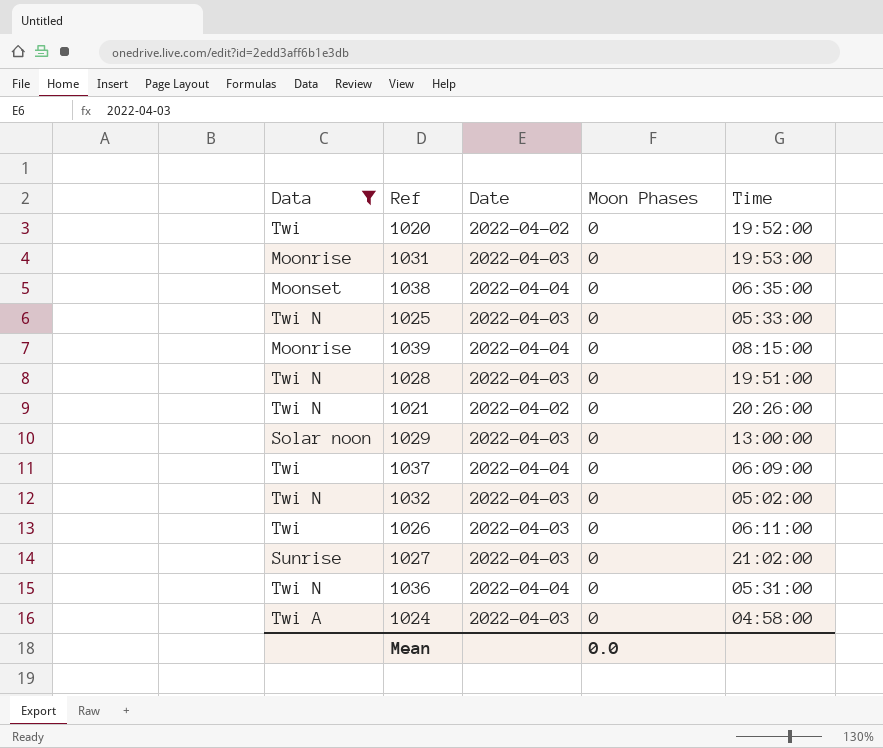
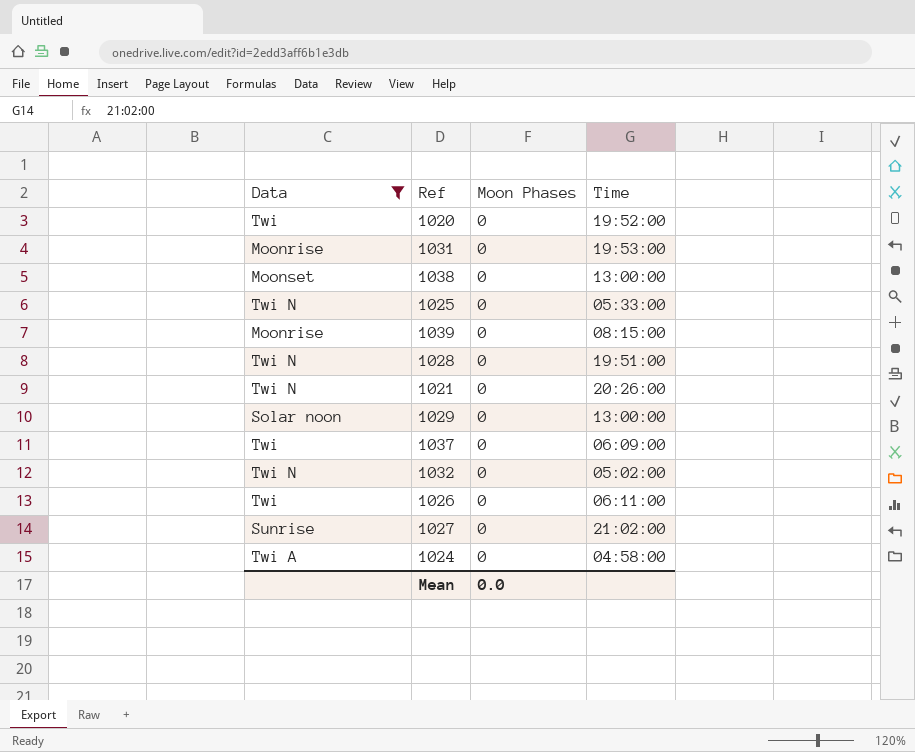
column Date | position: 3 -> none
row 1036: Twi N | 2022-04-04 | 0 | 05:31:00 -> none
1038 | Time: 06:35:00 -> 13:00:00

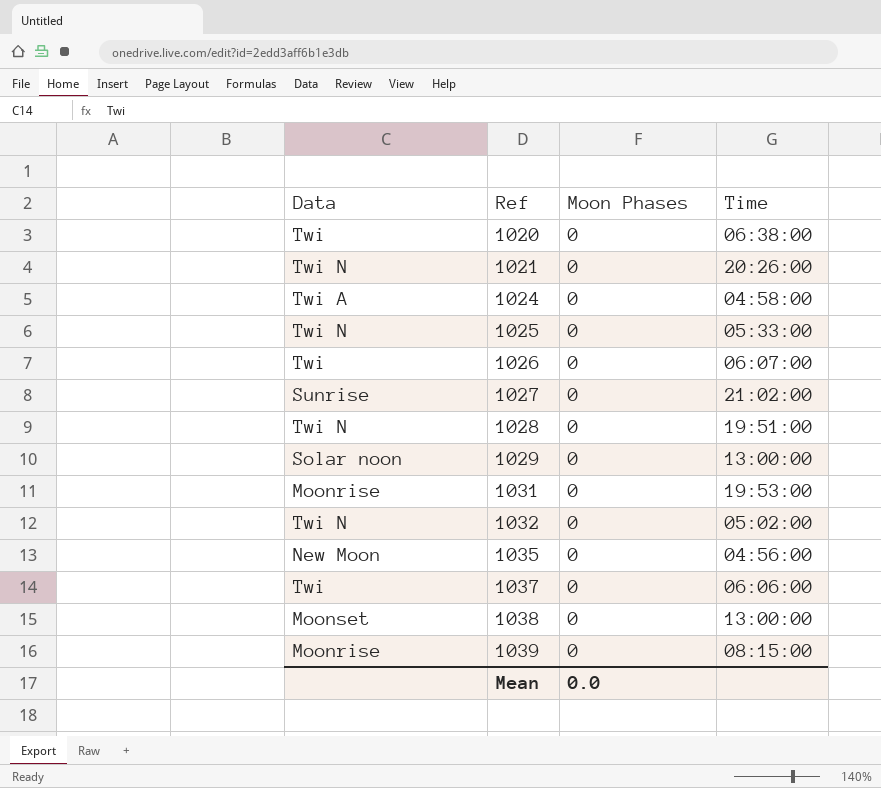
filter: Data != New Moon -> none
row order: none -> Ref ascending
1020 | Time: 19:52:00 -> 06:38:00
1026 | Time: 06:11:00 -> 06:07:00
1037 | Time: 06:09:00 -> 06:06:00

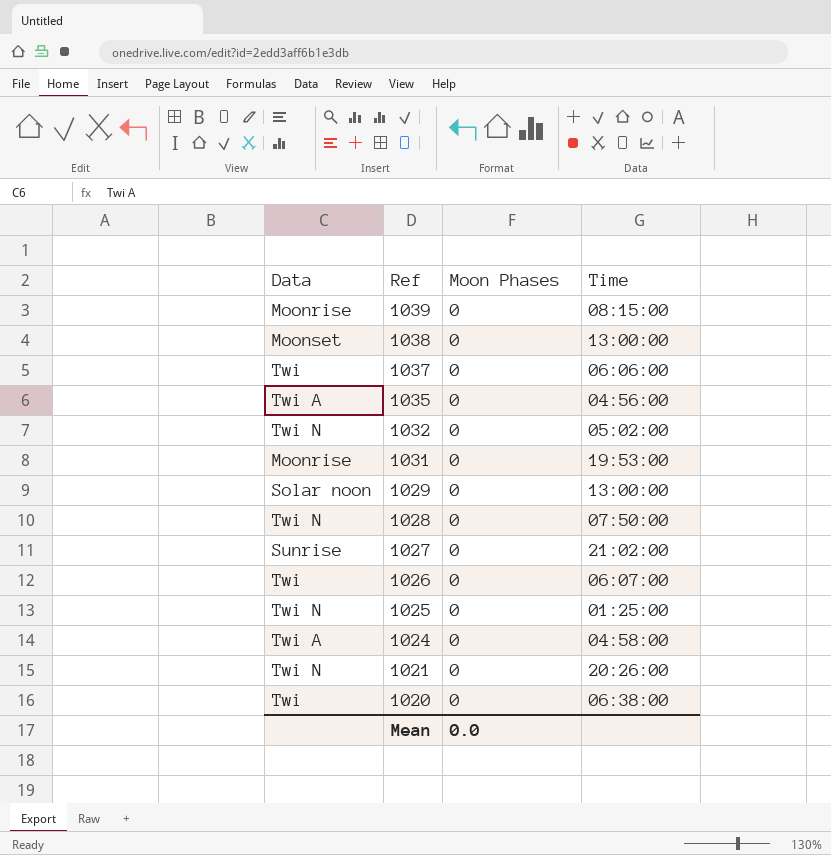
row order: Ref ascending -> Ref descending
1035 | Data: New Moon -> Twi A
1028 | Time: 19:51:00 -> 07:50:00
1025 | Time: 05:33:00 -> 01:25:00

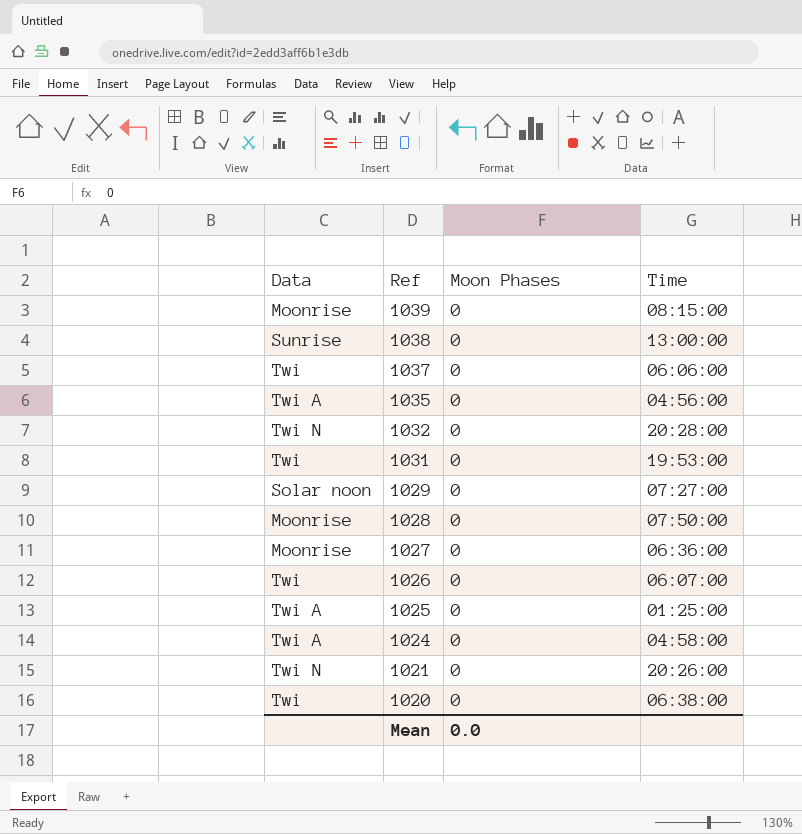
1038 | Data: Moonset -> Sunrise
1032 | Time: 05:02:00 -> 20:28:00
1031 | Data: Moonrise -> Twi
1029 | Time: 13:00:00 -> 07:27:00
1028 | Data: Twi N -> Moonrise
1027 | Data: Sunrise -> Moonrise
1027 | Time: 21:02:00 -> 06:36:00
1025 | Data: Twi N -> Twi A

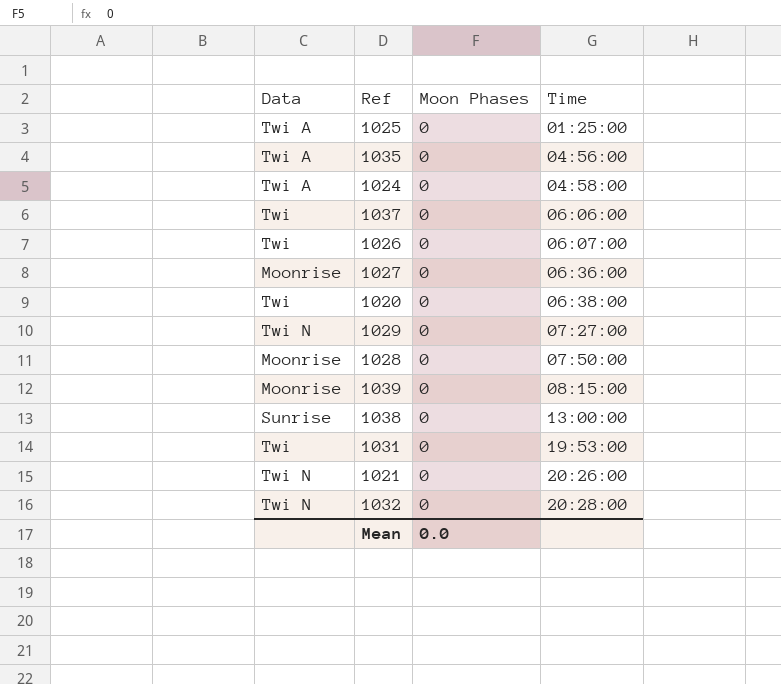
row order: Ref descending -> Time ascending
1029 | Data: Solar noon -> Twi N

